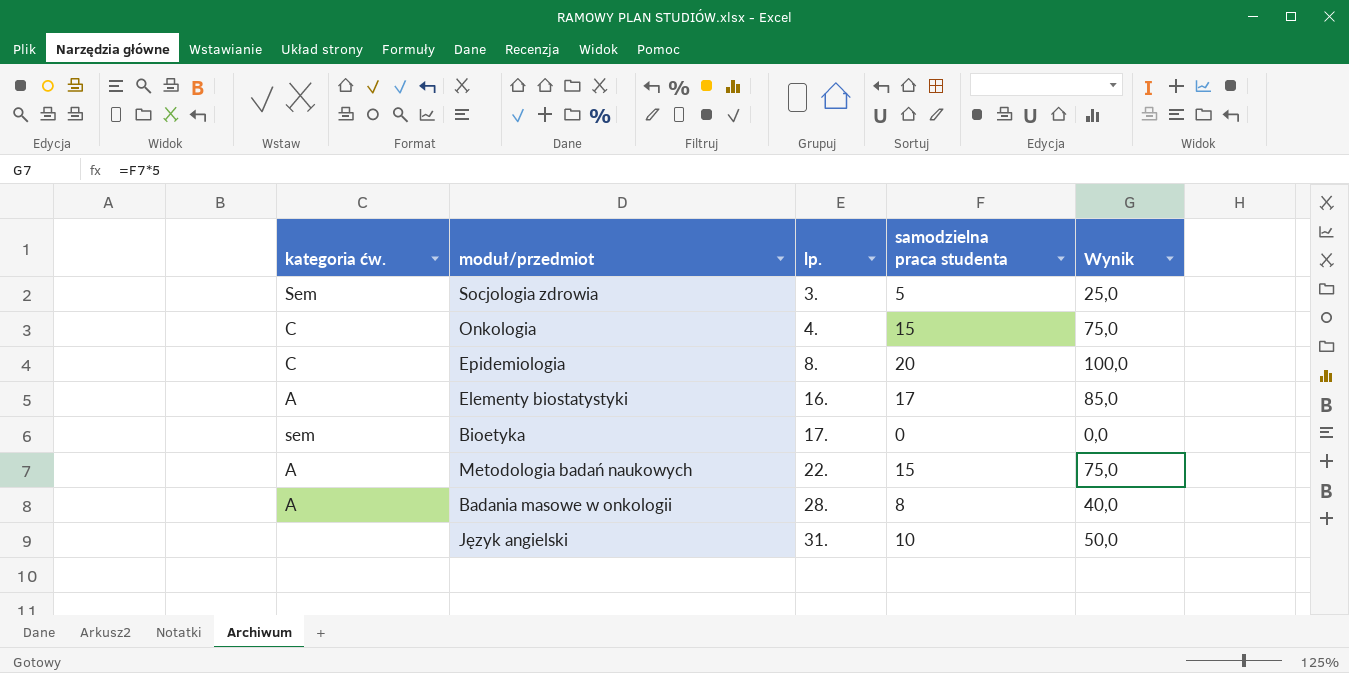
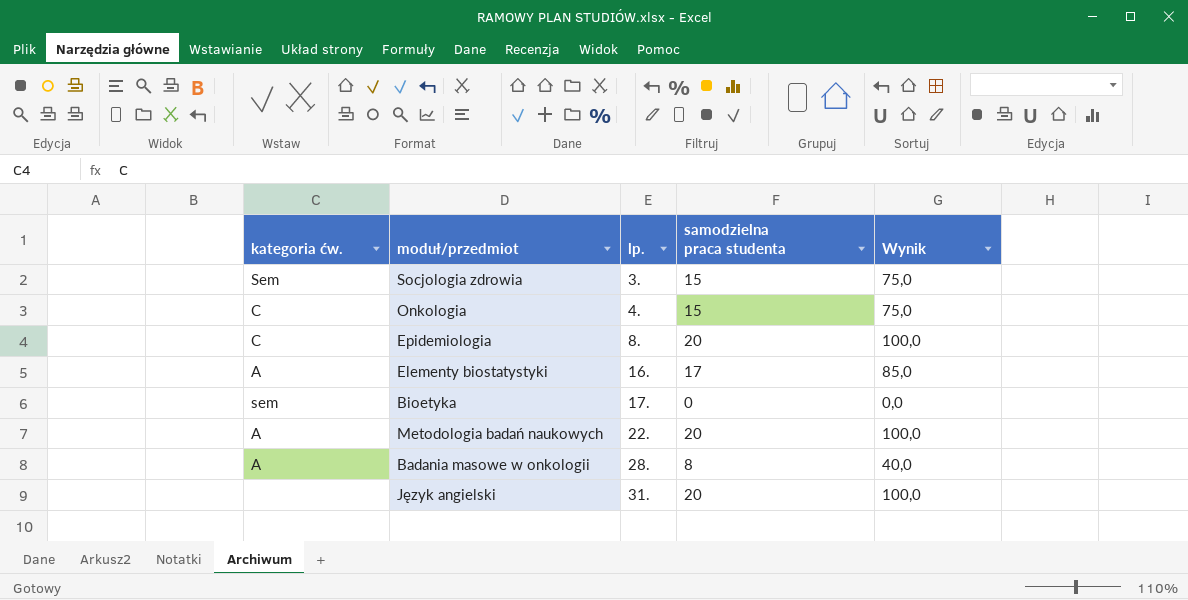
Socjologia zdrowia | samodzielna praca studenta: 5 -> 15
Socjologia zdrowia | Wynik: 25,0 -> 75,0
Metodologia badań naukowych | samodzielna praca studenta: 15 -> 20
Metodologia badań naukowych | Wynik: 75,0 -> 100,0
Język angielski | samodzielna praca studenta: 10 -> 20
Język angielski | Wynik: 50,0 -> 100,0

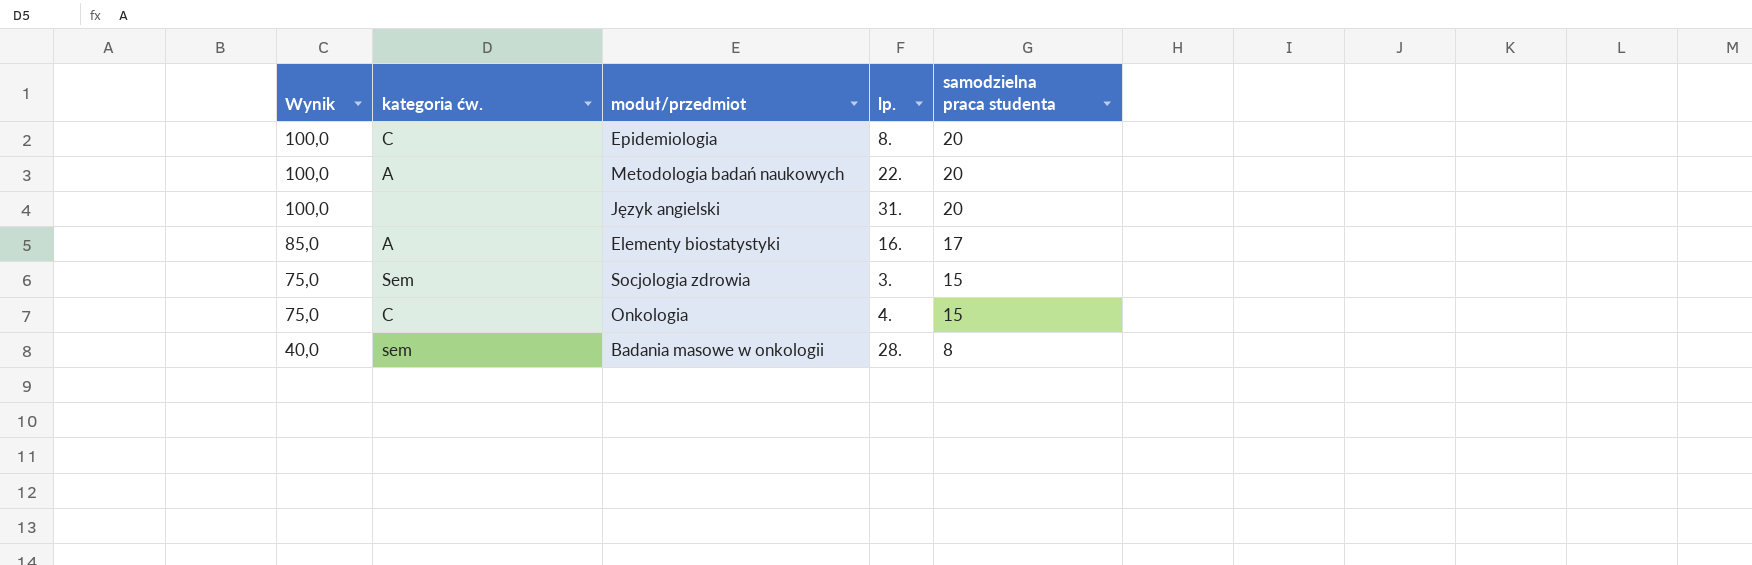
row order: lp. ascending -> Wynik descending
column Wynik | position: 5 -> 1
row Bioetyka: sem | 17. | 0 | 0,0 -> none
Badania masowe w onkologii | kategoria ćw.: A -> sem

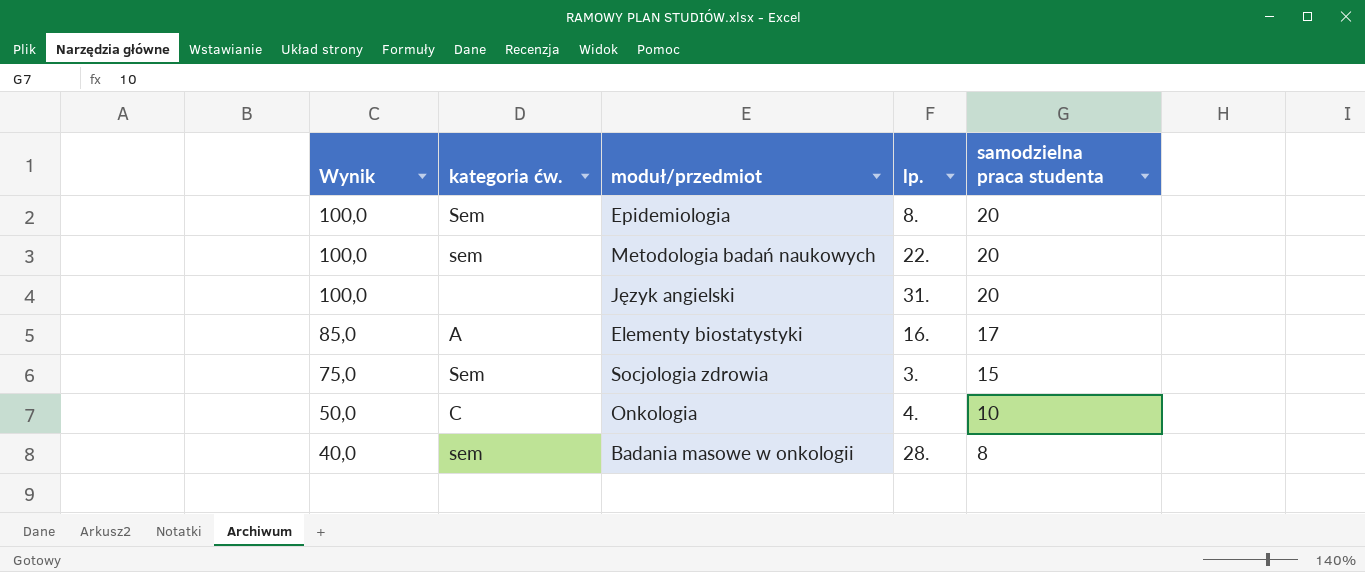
Epidemiologia | kategoria ćw.: C -> Sem
Metodologia badań naukowych | kategoria ćw.: A -> sem
Onkologia | Wynik: 75,0 -> 50,0
Onkologia | samodzielna praca studenta: 15 -> 10

